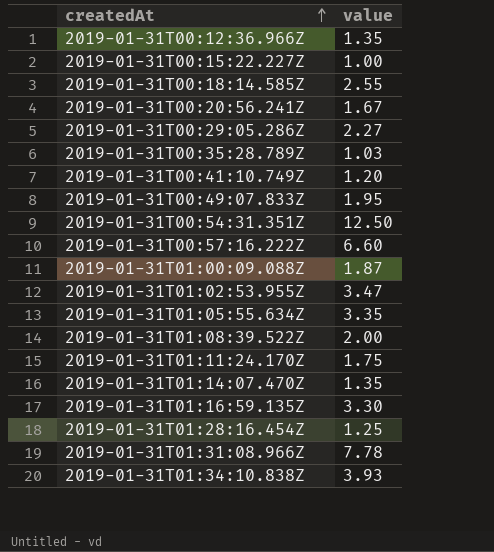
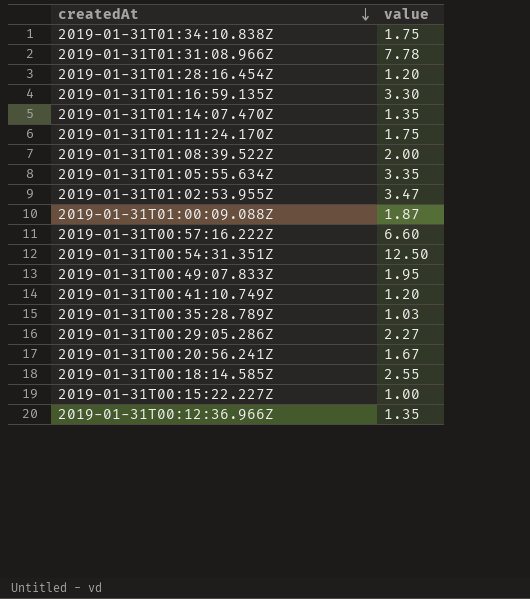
row order: createdAt ascending -> createdAt descending
2019-01-31T01:34:10.838Z | value: 3.93 -> 1.75
2019-01-31T01:28:16.454Z | value: 1.25 -> 1.20

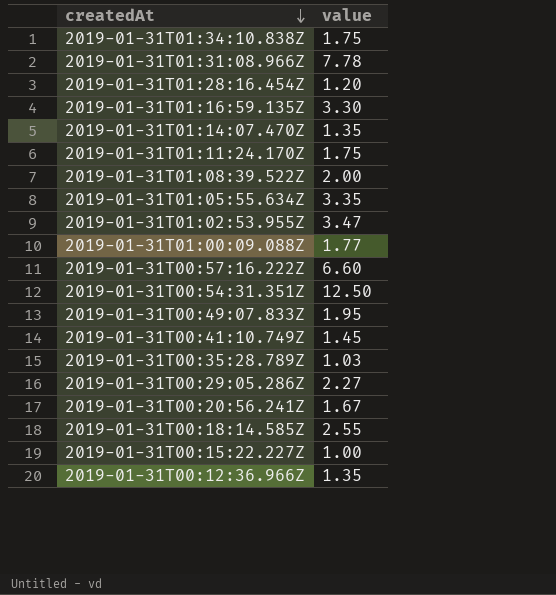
2019-01-31T01:00:09.088Z | value: 1.87 -> 1.77
2019-01-31T00:41:10.749Z | value: 1.20 -> 1.45

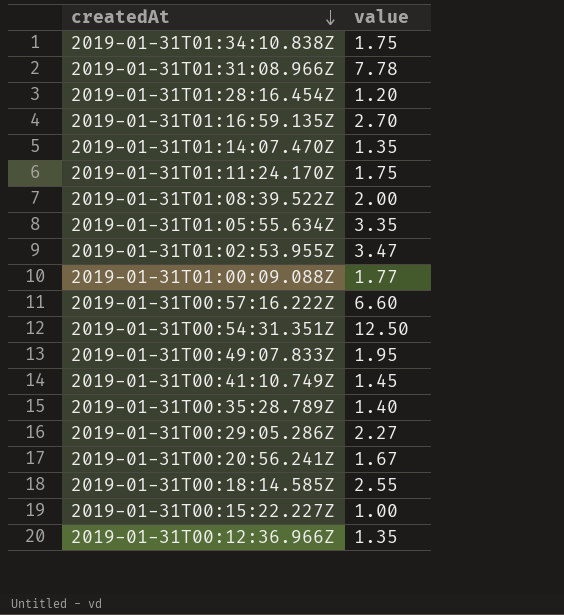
2019-01-31T01:16:59.135Z | value: 3.30 -> 2.70
2019-01-31T00:35:28.789Z | value: 1.03 -> 1.40

